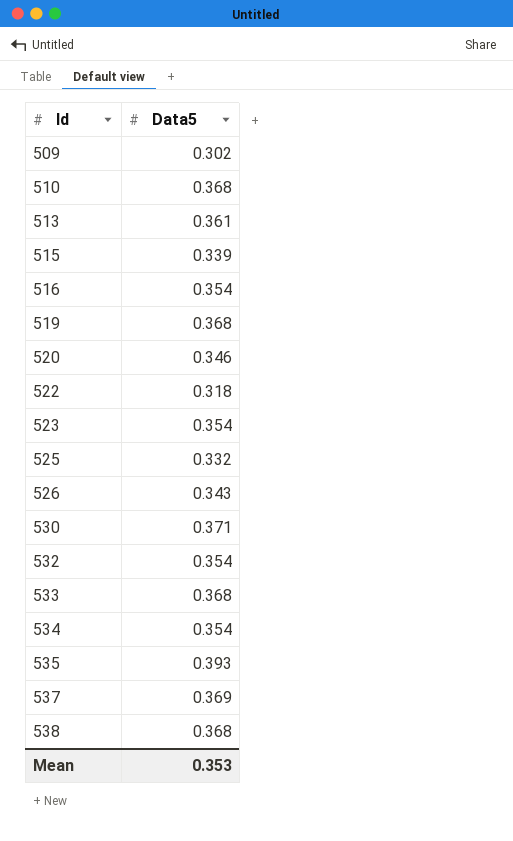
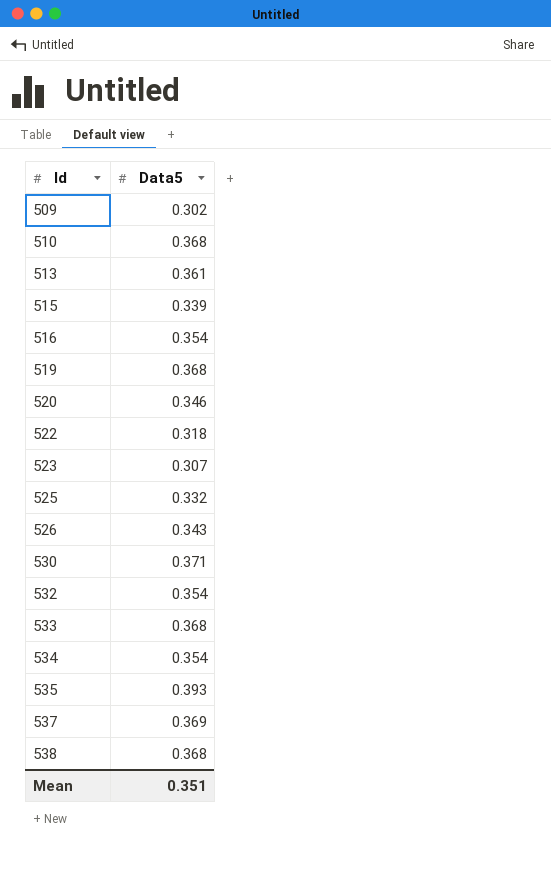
523 | Data5: 0.354 -> 0.307
Mean | Data5: 0.353 -> 0.351

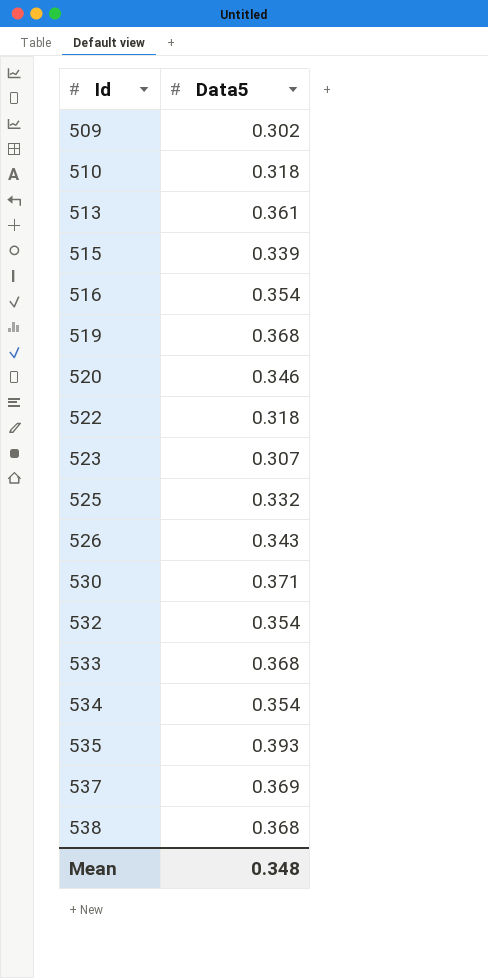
510 | Data5: 0.368 -> 0.318
Mean | Data5: 0.351 -> 0.348

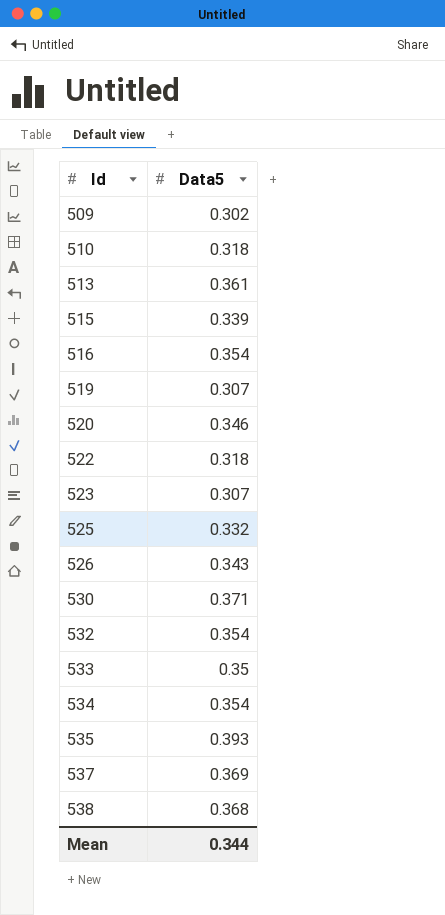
519 | Data5: 0.368 -> 0.307
533 | Data5: 0.368 -> 0.35
Mean | Data5: 0.348 -> 0.344

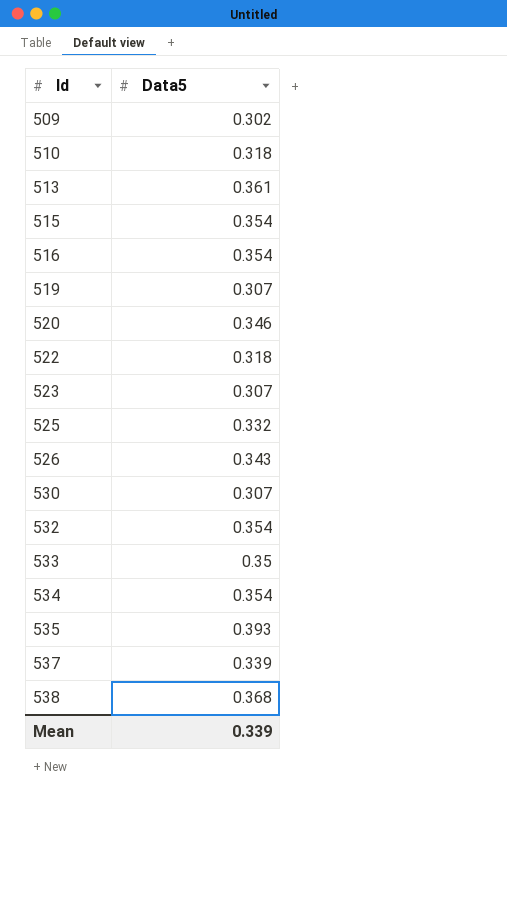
515 | Data5: 0.339 -> 0.354
530 | Data5: 0.371 -> 0.307
537 | Data5: 0.369 -> 0.339
Mean | Data5: 0.344 -> 0.339

